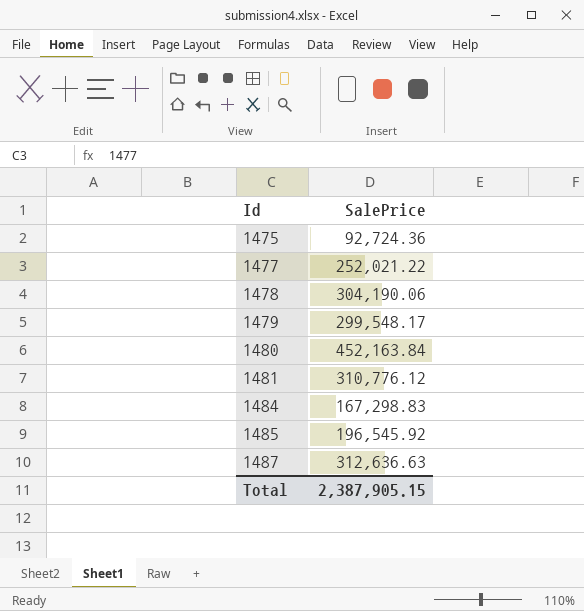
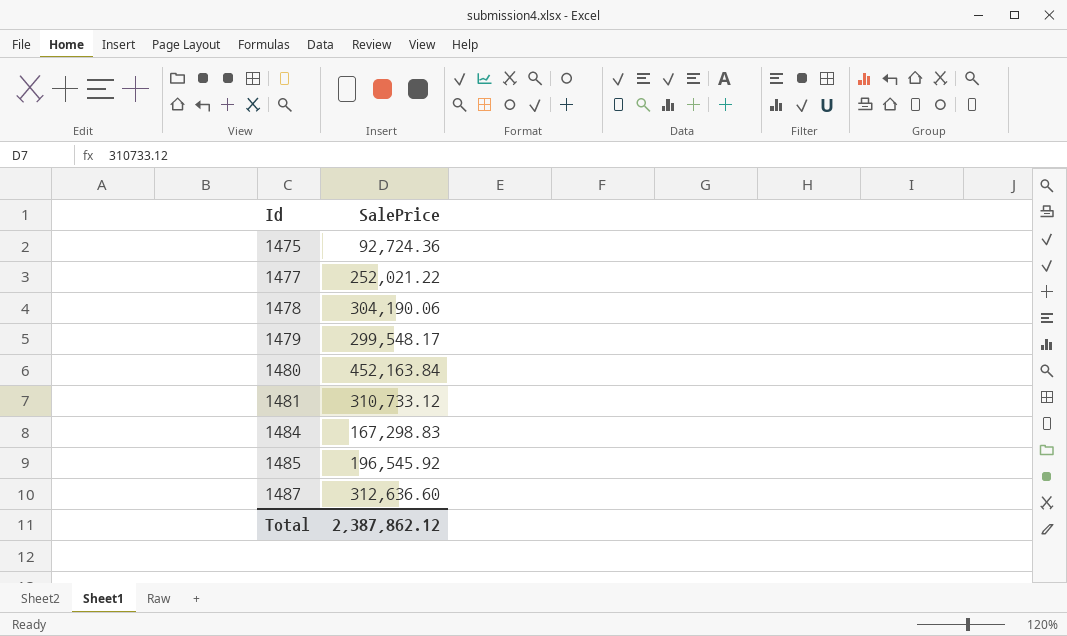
1481 | SalePrice: 310,776.12 -> 310,733.12
1487 | SalePrice: 312,636.63 -> 312,636.60
Total | SalePrice: 2,387,905.15 -> 2,387,862.12

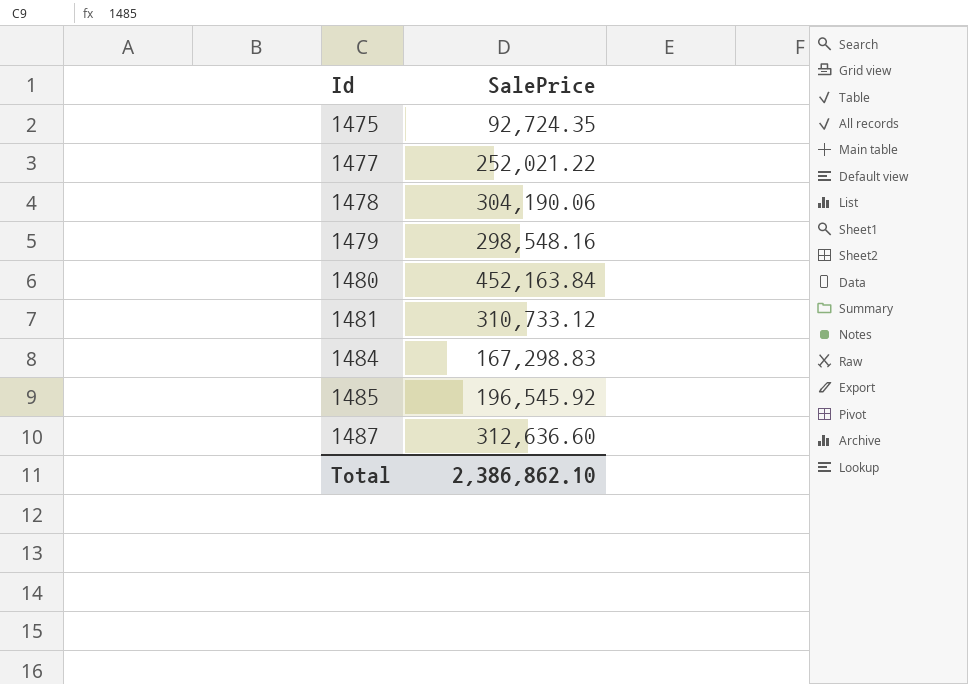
1475 | SalePrice: 92,724.36 -> 92,724.35
1479 | SalePrice: 299,548.17 -> 298,548.16
Total | SalePrice: 2,387,862.12 -> 2,386,862.10

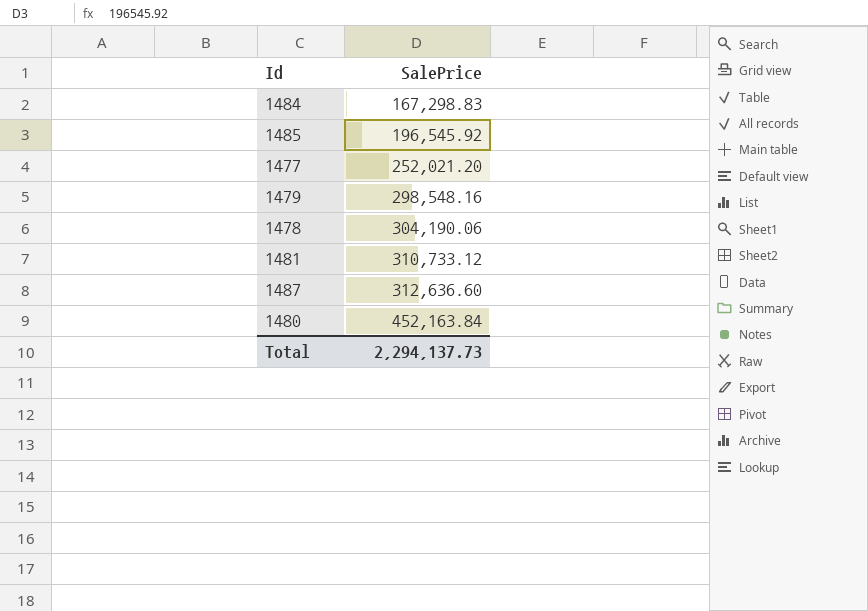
row order: Id ascending -> SalePrice ascending
row 1475: 92,724.35 -> none
1477 | SalePrice: 252,021.22 -> 252,021.20
Total | SalePrice: 2,386,862.10 -> 2,294,137.73

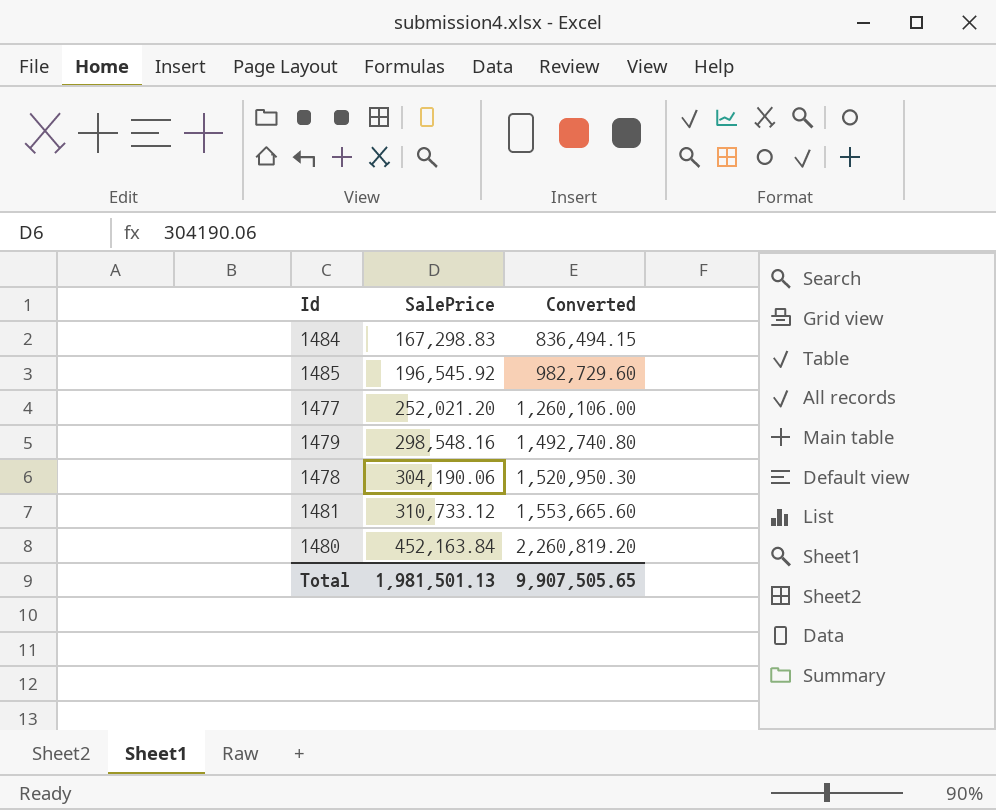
column Converted | formula: none -> [SalePrice] * 5
row 1487: 312,636.60 -> none
Total | SalePrice: 2,294,137.73 -> 1,981,501.13

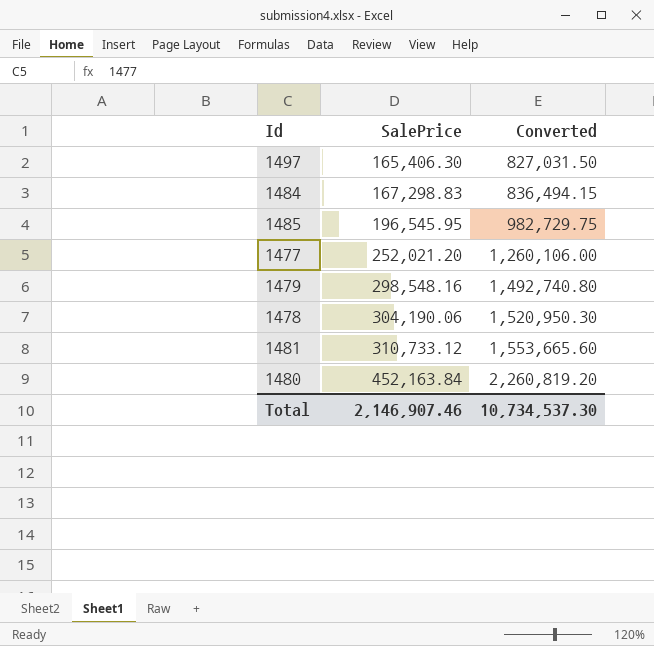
row 1497: none -> 165,406.30 | 827,031.50
1485 | SalePrice: 196,545.92 -> 196,545.95
1485 | Converted: 982,729.60 -> 982,729.75
Total | SalePrice: 1,981,501.13 -> 2,146,907.46
Total | Converted: 9,907,505.65 -> 10,734,537.30

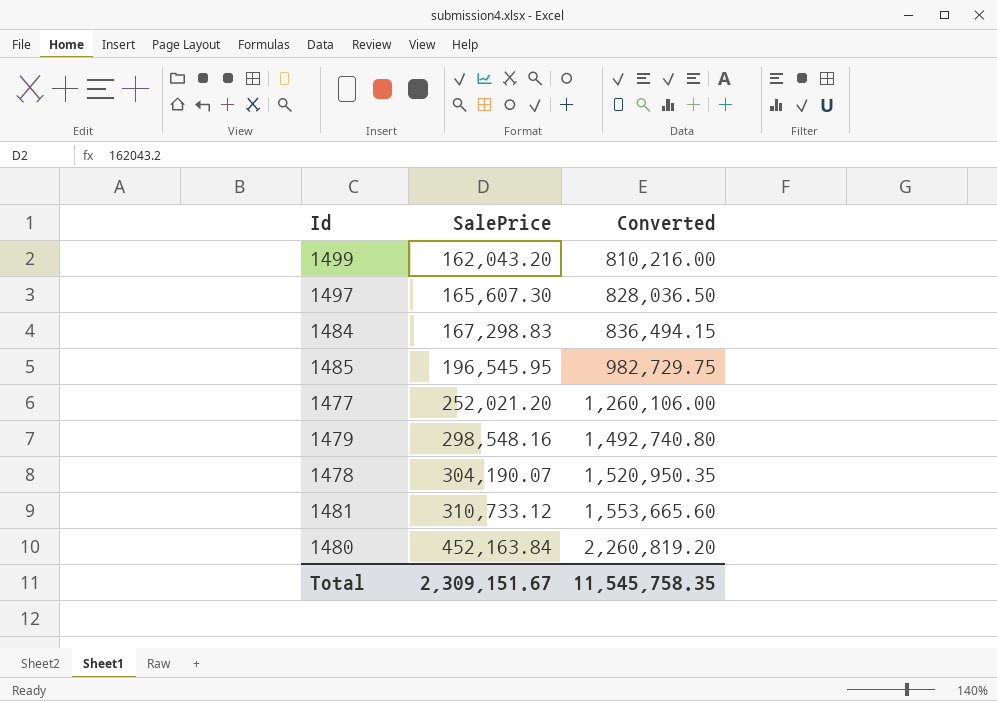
row 1499: none -> 162,043.20 | 810,216.00
1497 | SalePrice: 165,406.30 -> 165,607.30
1497 | Converted: 827,031.50 -> 828,036.50
1478 | SalePrice: 304,190.06 -> 304,190.07
1478 | Converted: 1,520,950.30 -> 1,520,950.35
Total | SalePrice: 2,146,907.46 -> 2,309,151.67
Total | Converted: 10,734,537.30 -> 11,545,758.35

